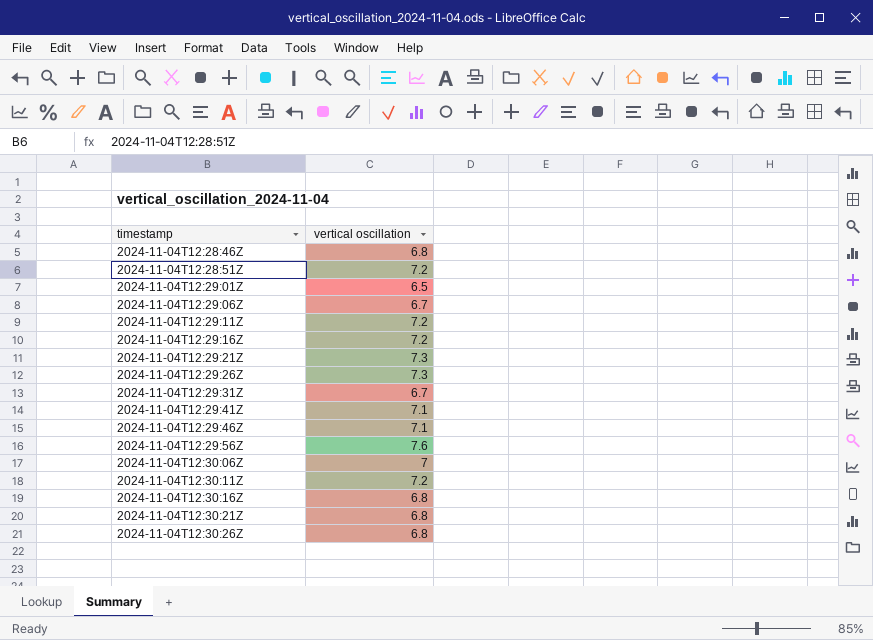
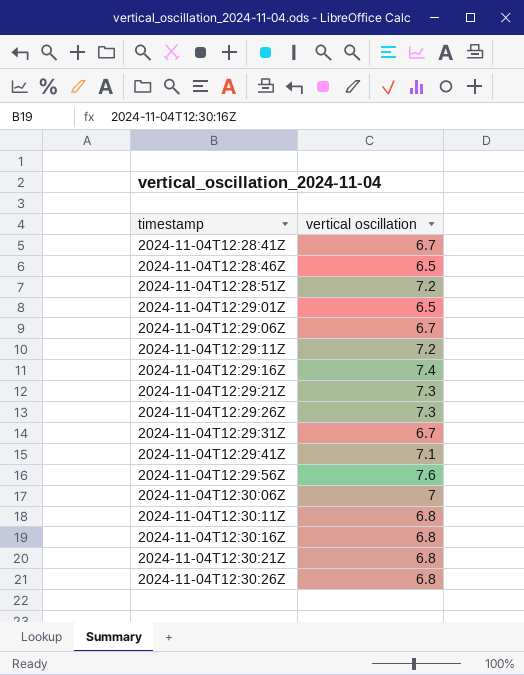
row 2024-11-04T12:29:46Z: 7.1 -> none
row 2024-11-04T12:28:41Z: none -> 6.7
2024-11-04T12:28:46Z | vertical oscillation: 6.8 -> 6.5
2024-11-04T12:29:16Z | vertical oscillation: 7.2 -> 7.4
2024-11-04T12:30:11Z | vertical oscillation: 7.2 -> 6.8

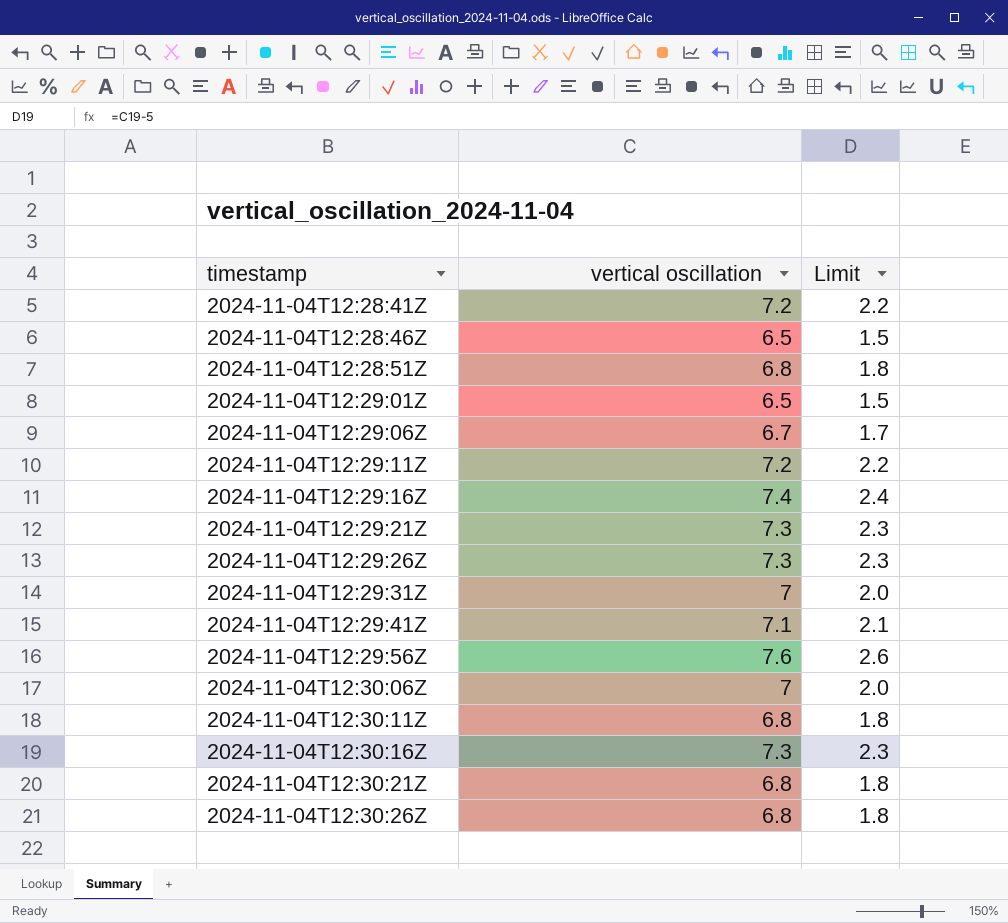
column Limit | formula: none -> [vertical oscillation] - 5
2024-11-04T12:28:41Z | vertical oscillation: 6.7 -> 7.2
2024-11-04T12:28:51Z | vertical oscillation: 7.2 -> 6.8
2024-11-04T12:29:31Z | vertical oscillation: 6.7 -> 7
2024-11-04T12:30:16Z | vertical oscillation: 6.8 -> 7.3

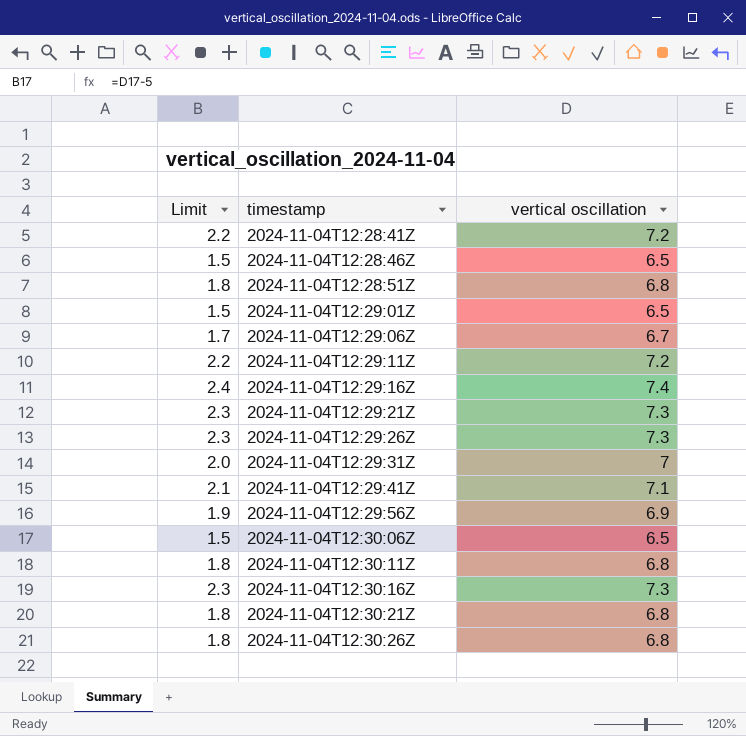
column Limit | position: 3 -> 1
2024-11-04T12:29:56Z | Limit: 2.6 -> 1.9
2024-11-04T12:29:56Z | vertical oscillation: 7.6 -> 6.9
2024-11-04T12:30:06Z | Limit: 2.0 -> 1.5
2024-11-04T12:30:06Z | vertical oscillation: 7 -> 6.5

